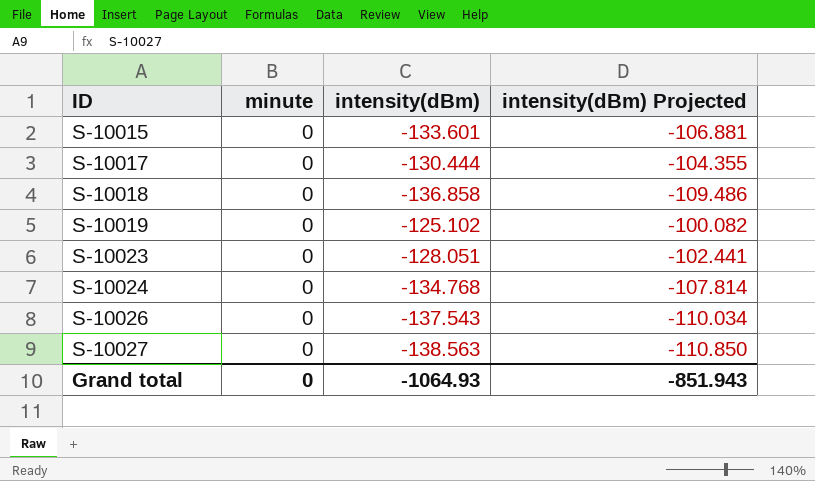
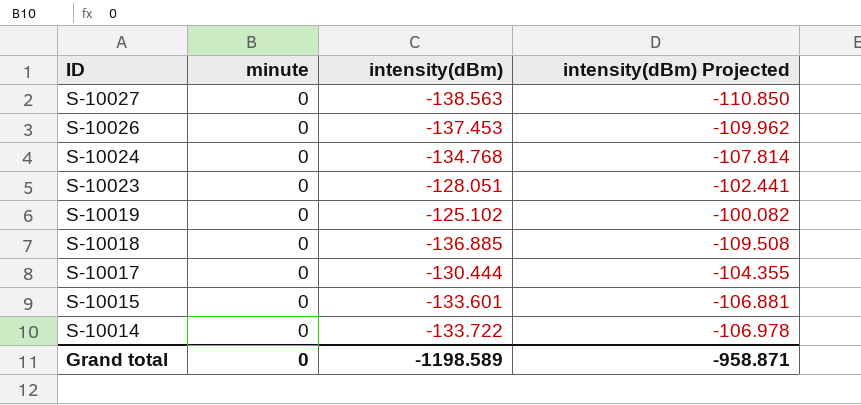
row order: ID ascending -> ID descending
S-10026 | intensity(dBm): -137.543 -> -137.453
S-10026 | intensity(dBm) Projected: -110.034 -> -109.962
S-10018 | intensity(dBm): -136.858 -> -136.885
S-10018 | intensity(dBm) Projected: -109.486 -> -109.508
row S-10014: none -> 0 | -133.722 | -106.978
Grand total | intensity(dBm): -1064.93 -> -1198.589
Grand total | intensity(dBm) Projected: -851.943 -> -958.871

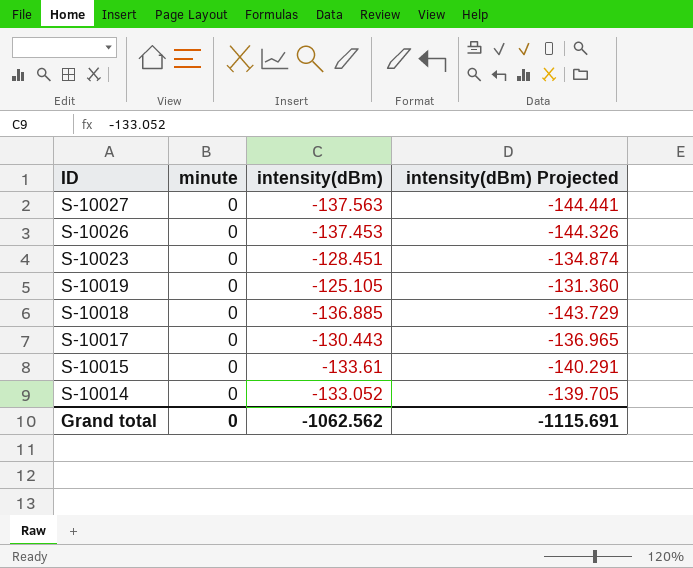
column intensity(dBm) Projected | formula: [intensity(dBm)] * 0.8 -> [intensity(dBm)] * 1.05
row S-10024: 0 | -134.768 | -107.814 -> none
S-10027 | intensity(dBm): -138.563 -> -137.563
S-10023 | intensity(dBm): -128.051 -> -128.451
S-10019 | intensity(dBm): -125.102 -> -125.105
S-10017 | intensity(dBm): -130.444 -> -130.443
S-10015 | intensity(dBm): -133.601 -> -133.61
S-10014 | intensity(dBm): -133.722 -> -133.052
Grand total | intensity(dBm): -1198.589 -> -1062.562
Grand total | intensity(dBm) Projected: -958.871 -> -1115.691

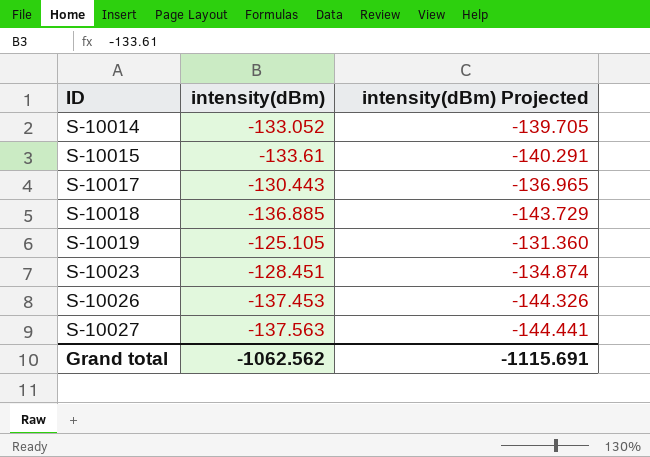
row order: ID descending -> ID ascending
column minute | position: 2 -> none

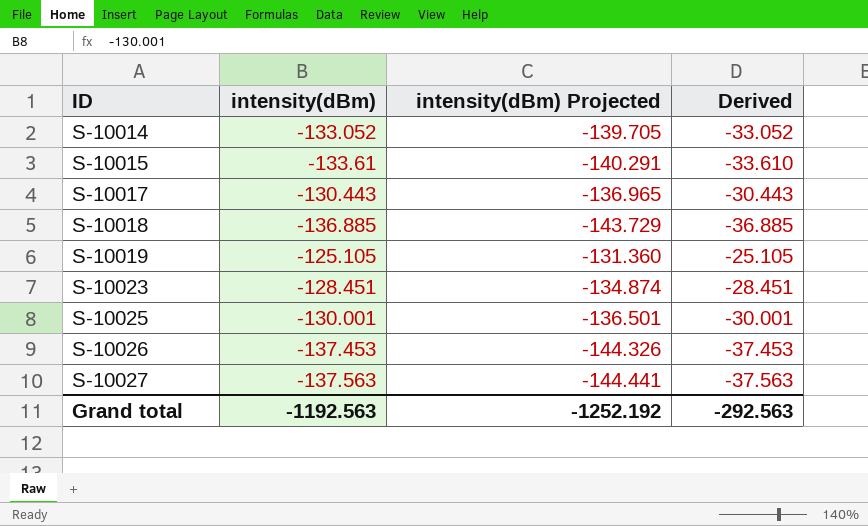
column Derived | formula: none -> [intensity(dBm)] + 100
row S-10025: none -> -130.001 | -136.501 | -30.001
Grand total | intensity(dBm): -1062.562 -> -1192.563
Grand total | intensity(dBm) Projected: -1115.691 -> -1252.192

